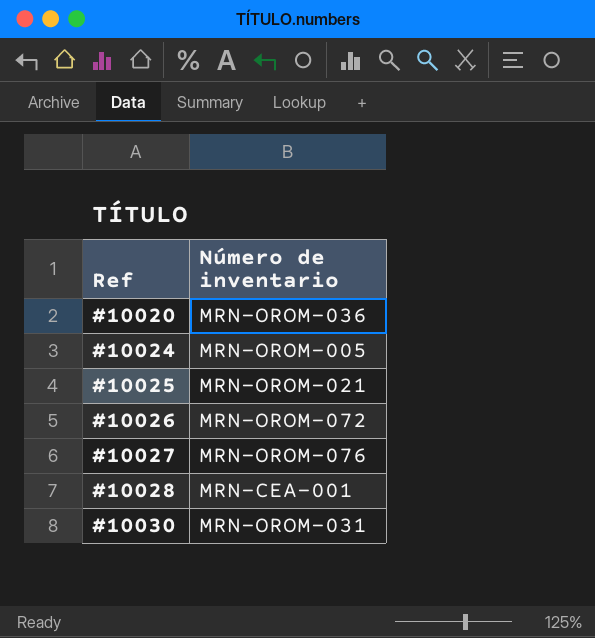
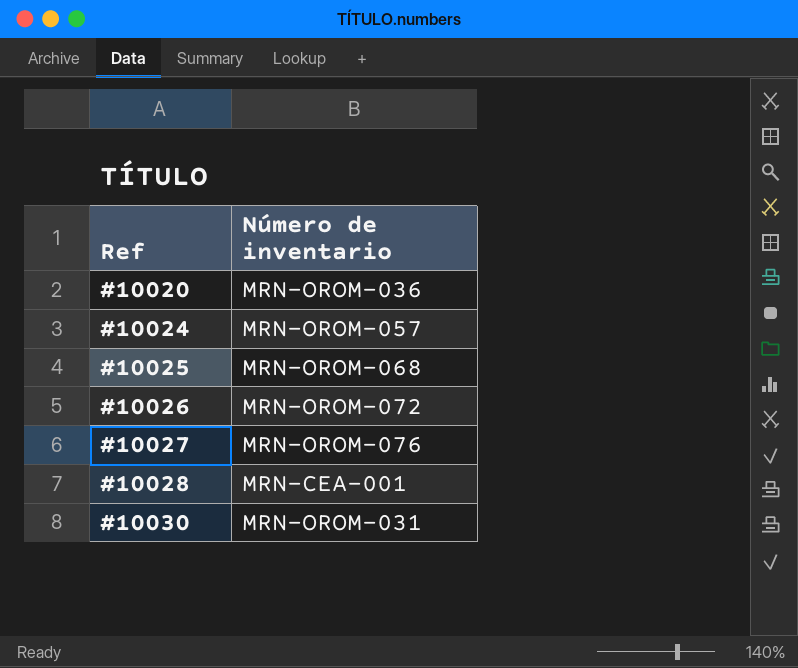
#10024 | Número de inventario: MRN-OROM-005 -> MRN-OROM-057
#10025 | Número de inventario: MRN-OROM-021 -> MRN-OROM-068

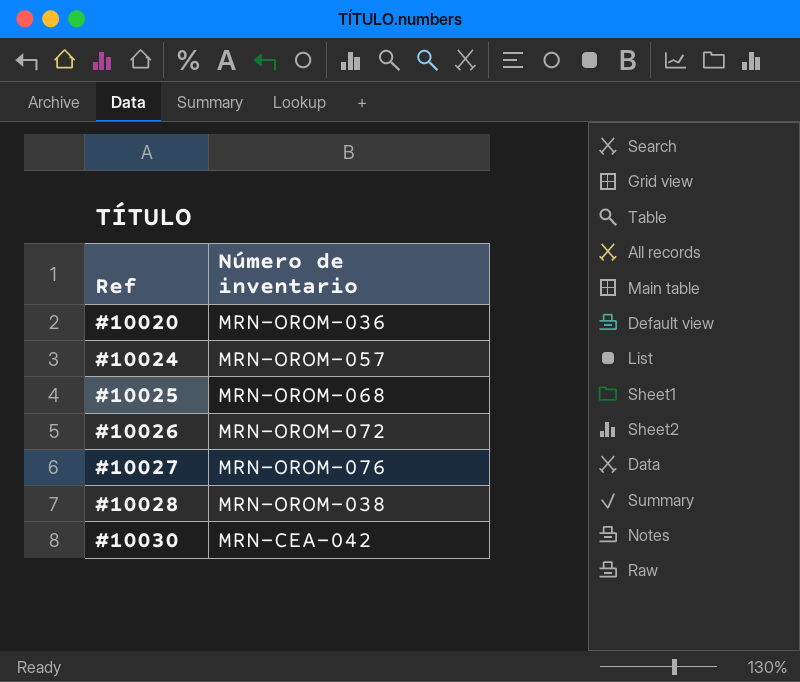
#10028 | Número de inventario: MRN-CEA-001 -> MRN-OROM-038
#10030 | Número de inventario: MRN-OROM-031 -> MRN-CEA-042

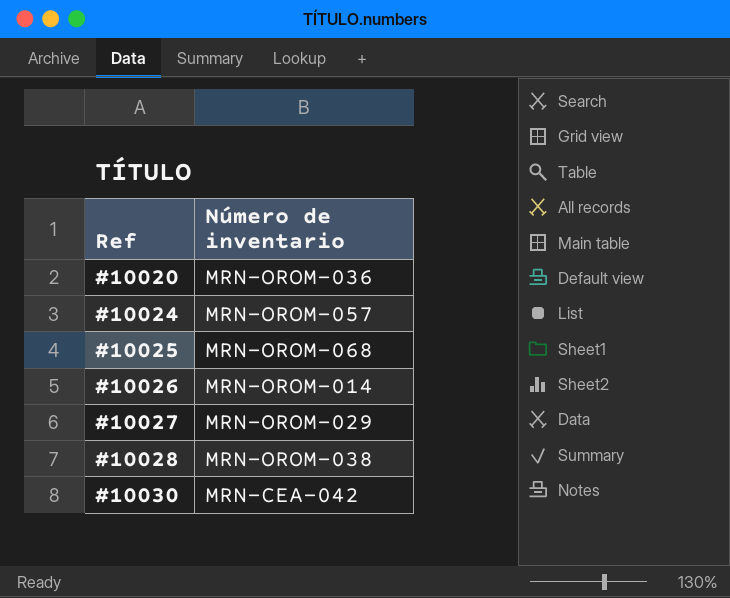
#10026 | Número de inventario: MRN-OROM-072 -> MRN-OROM-014
#10027 | Número de inventario: MRN-OROM-076 -> MRN-OROM-029

